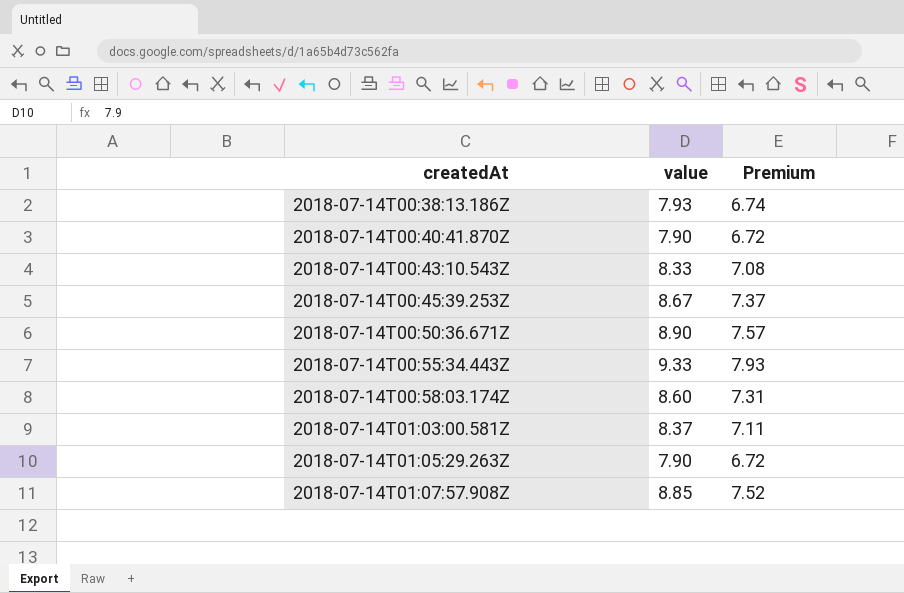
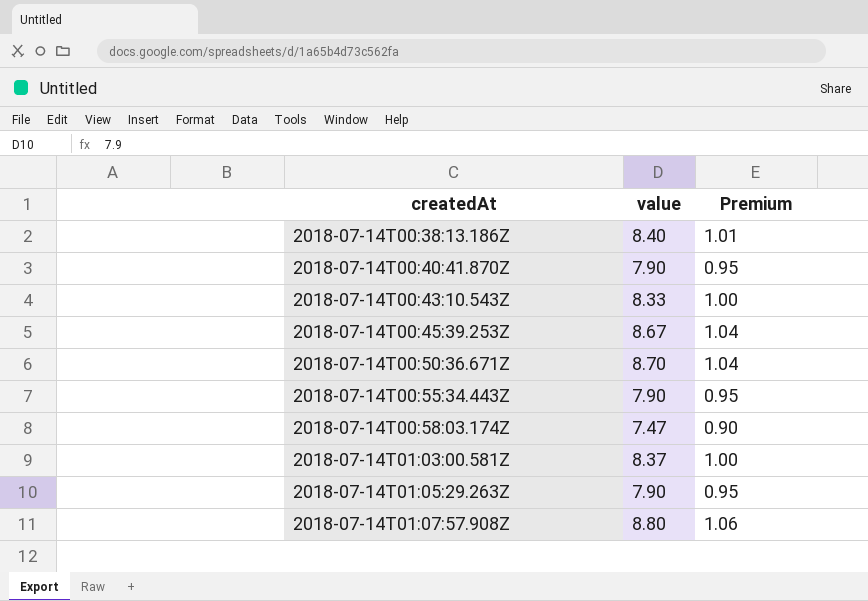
column Premium | formula: [value] * 0.85 -> [value] * 0.12
2018-07-14T00:38:13.186Z | value: 7.93 -> 8.40
2018-07-14T00:50:36.671Z | value: 8.90 -> 8.70
2018-07-14T00:55:34.443Z | value: 9.33 -> 7.90
2018-07-14T00:58:03.174Z | value: 8.60 -> 7.47
2018-07-14T01:07:57.908Z | value: 8.85 -> 8.80

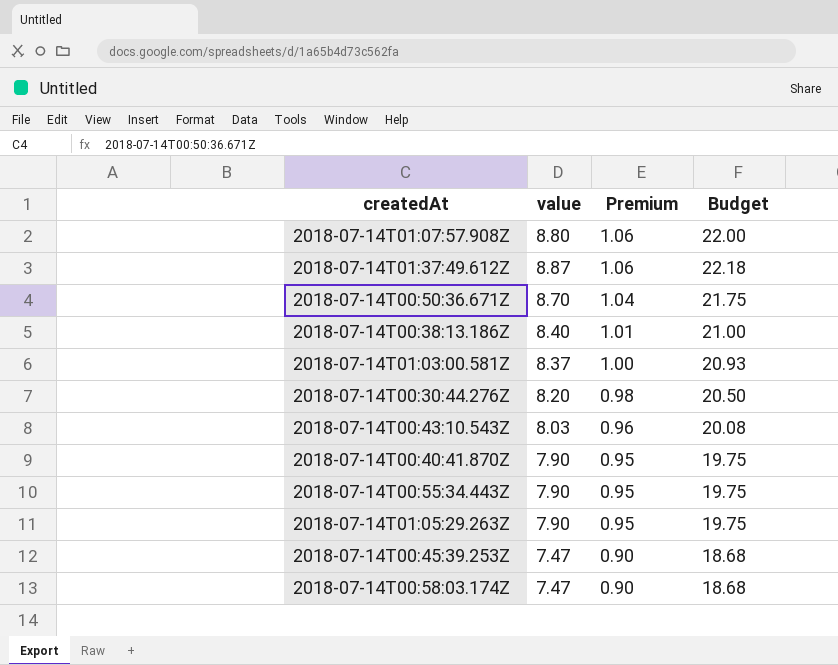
row order: createdAt ascending -> Premium descending
column Budget | formula: none -> [value] * 2.5
row 2018-07-14T01:37:49.612Z: none -> 8.87 | 1.06 | 22.18
row 2018-07-14T00:30:44.276Z: none -> 8.20 | 0.98 | 20.50
2018-07-14T00:43:10.543Z | value: 8.33 -> 8.03
2018-07-14T00:43:10.543Z | Premium: 1.00 -> 0.96
2018-07-14T00:45:39.253Z | value: 8.67 -> 7.47
2018-07-14T00:45:39.253Z | Premium: 1.04 -> 0.90

